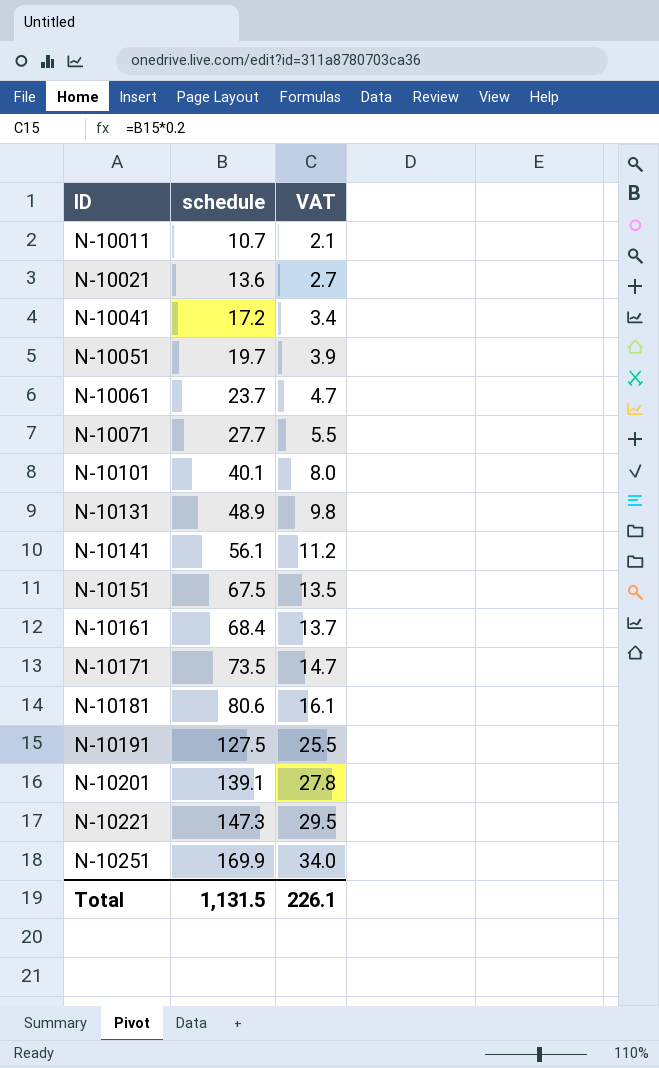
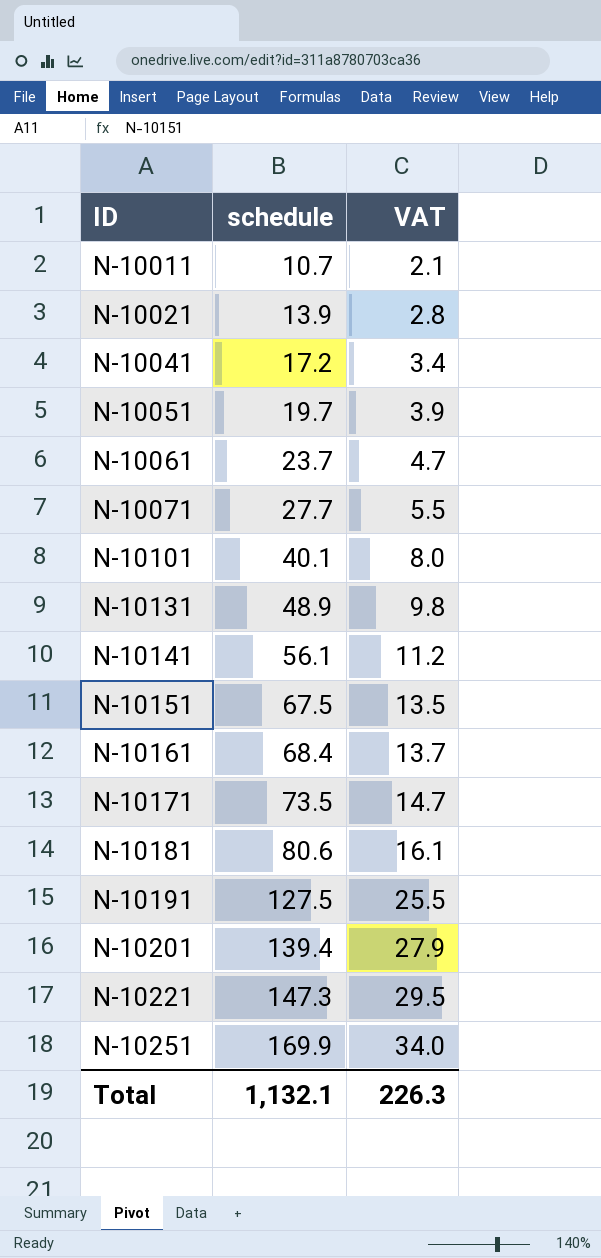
N-10021 | schedule: 13.6 -> 13.9
N-10021 | VAT: 2.7 -> 2.8
N-10201 | schedule: 139.1 -> 139.4
N-10201 | VAT: 27.8 -> 27.9
Total | schedule: 1,131.5 -> 1,132.1
Total | VAT: 226.1 -> 226.3

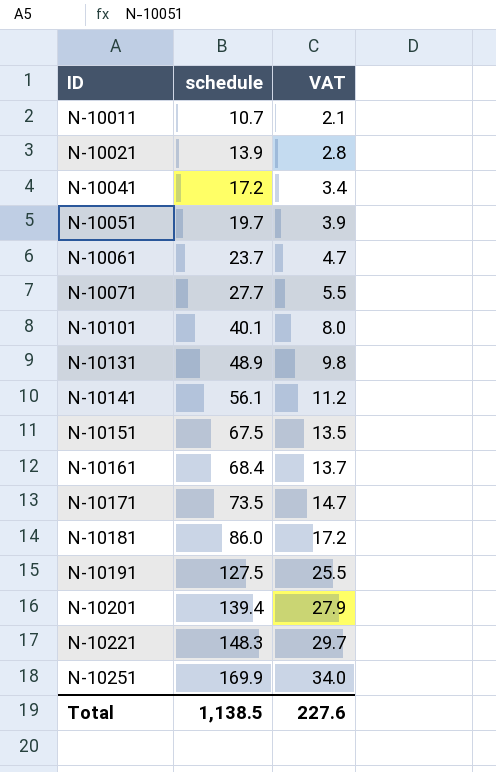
N-10181 | schedule: 80.6 -> 86.0
N-10181 | VAT: 16.1 -> 17.2
N-10221 | schedule: 147.3 -> 148.3
N-10221 | VAT: 29.5 -> 29.7
Total | schedule: 1,132.1 -> 1,138.5
Total | VAT: 226.3 -> 227.6

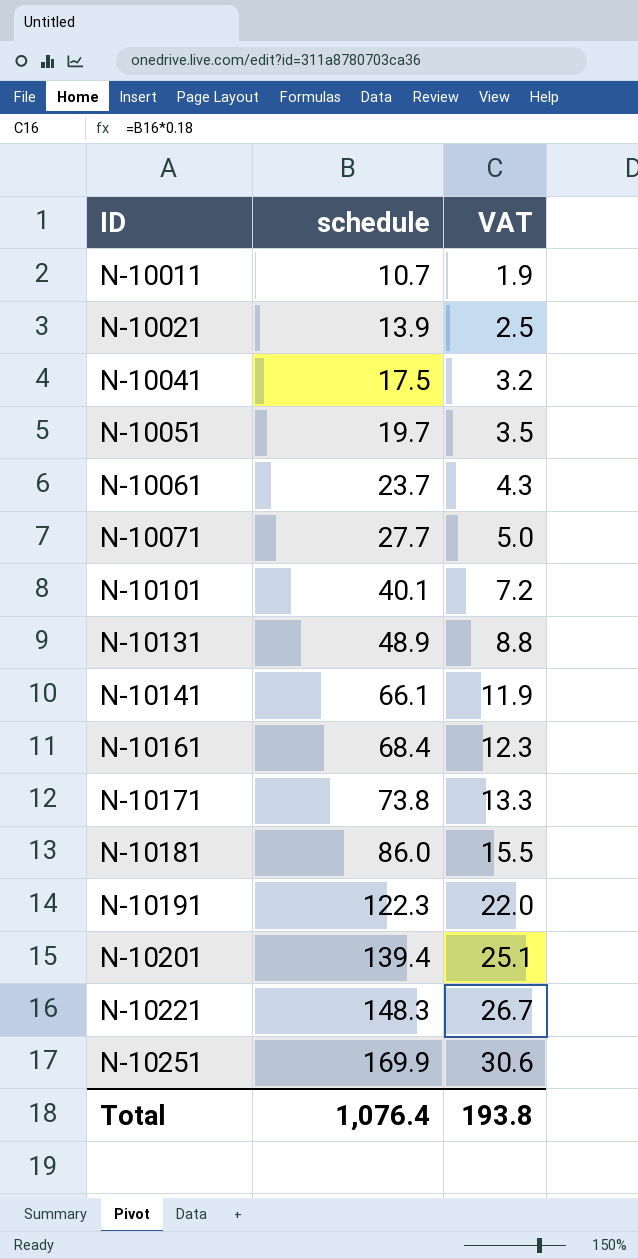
column VAT | formula: [schedule] * 0.2 -> [schedule] * 0.18
row N-10151: 67.5 | 13.5 -> none
N-10041 | schedule: 17.2 -> 17.5
N-10141 | schedule: 56.1 -> 66.1
N-10171 | schedule: 73.5 -> 73.8
N-10191 | schedule: 127.5 -> 122.3
Total | schedule: 1,138.5 -> 1,076.4
Total | VAT: 227.6 -> 193.8

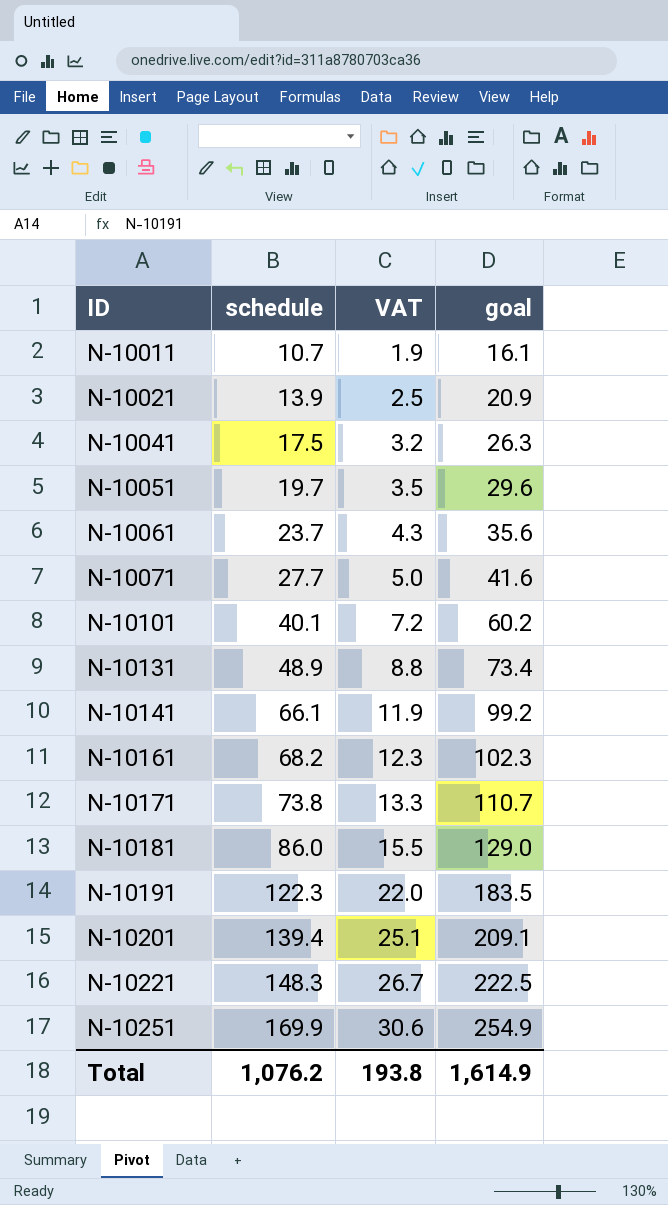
column goal | formula: none -> [schedule] * 1.5
N-10161 | schedule: 68.4 -> 68.2
Total | schedule: 1,076.4 -> 1,076.2

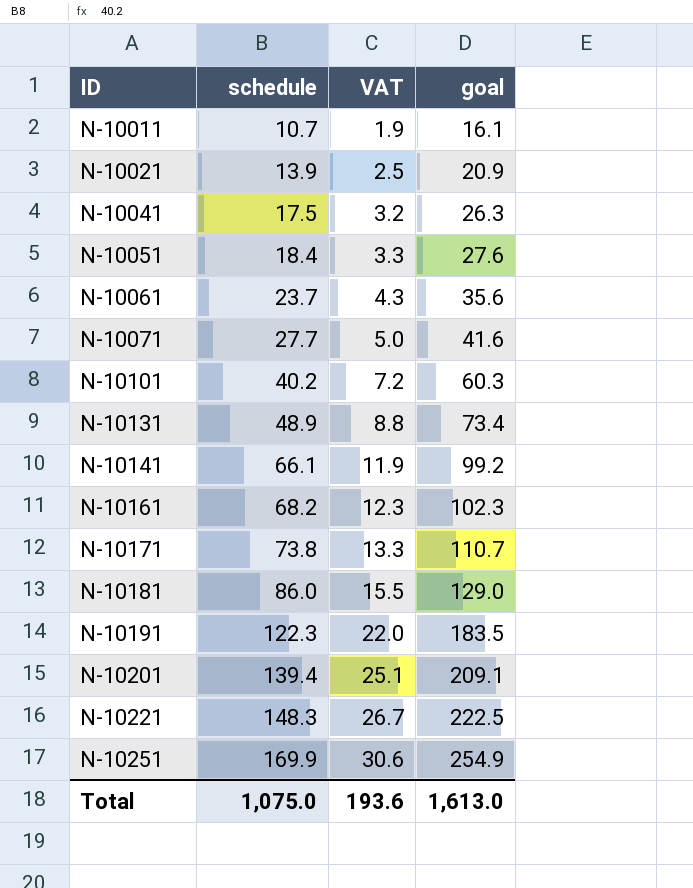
N-10051 | schedule: 19.7 -> 18.4
N-10051 | VAT: 3.5 -> 3.3
N-10051 | goal: 29.6 -> 27.6
N-10101 | schedule: 40.1 -> 40.2
N-10101 | goal: 60.2 -> 60.3
Total | schedule: 1,076.2 -> 1,075.0
Total | VAT: 193.8 -> 193.6
Total | goal: 1,614.9 -> 1,613.0

